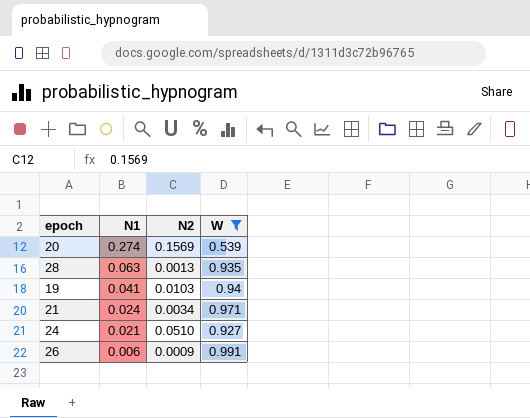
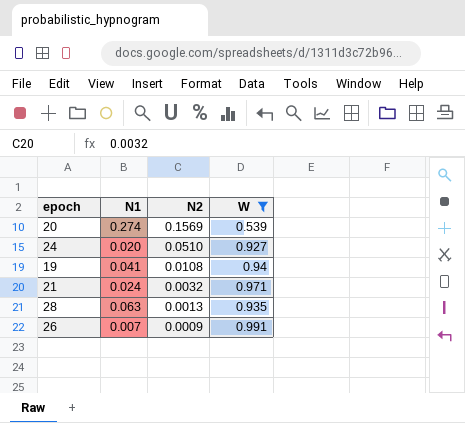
row order: N1 descending -> N2 descending
24 | N1: 0.021 -> 0.020
19 | N2: 0.0103 -> 0.0108
21 | N2: 0.0034 -> 0.0032
26 | N1: 0.006 -> 0.007

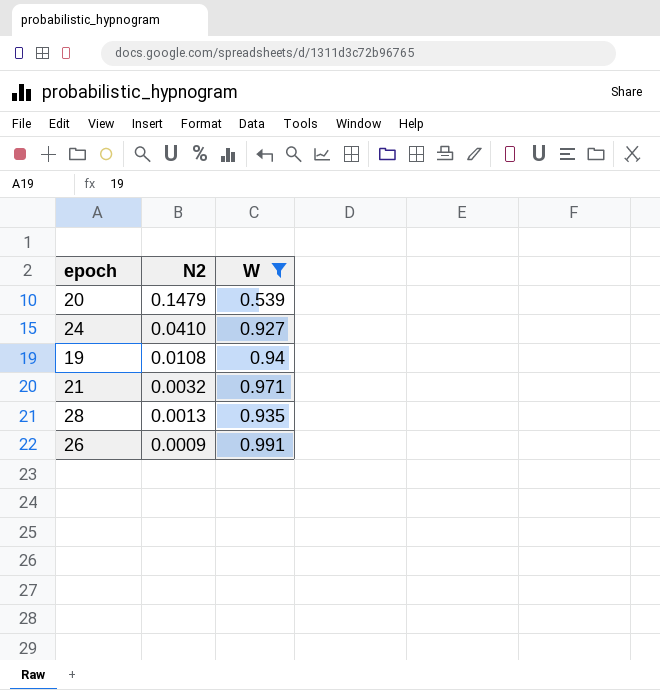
column N1 | position: 2 -> none
20 | N2: 0.1569 -> 0.1479
24 | N2: 0.0510 -> 0.0410

